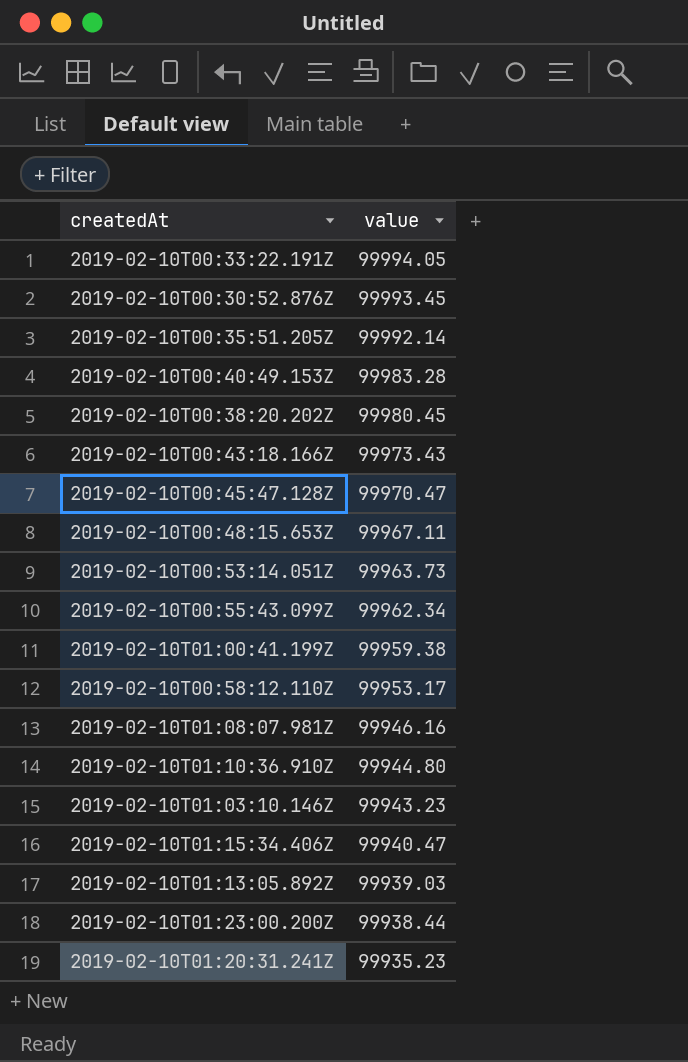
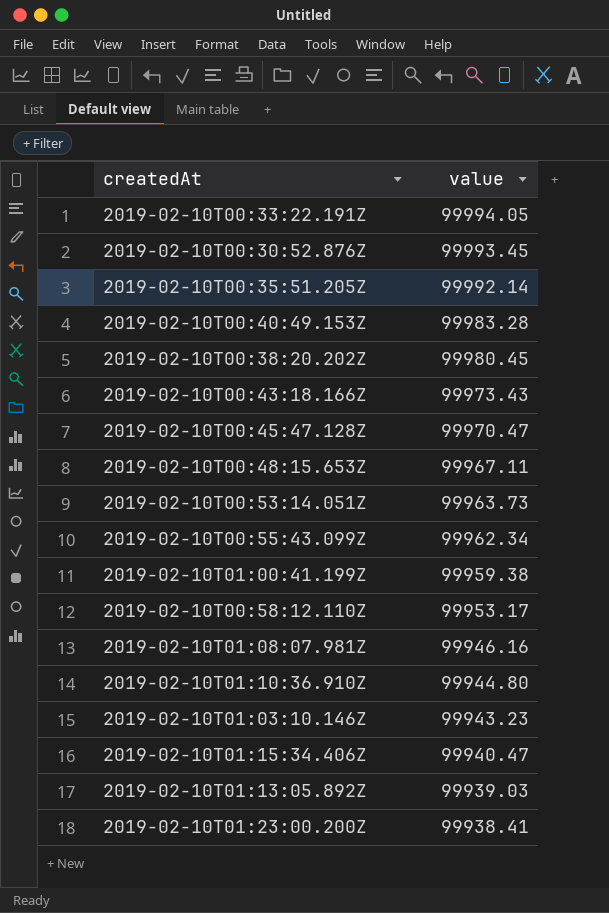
row 2019-02-10T01:20:31.241Z: 99935.23 -> none
2019-02-10T01:23:00.200Z | value: 99938.44 -> 99938.41

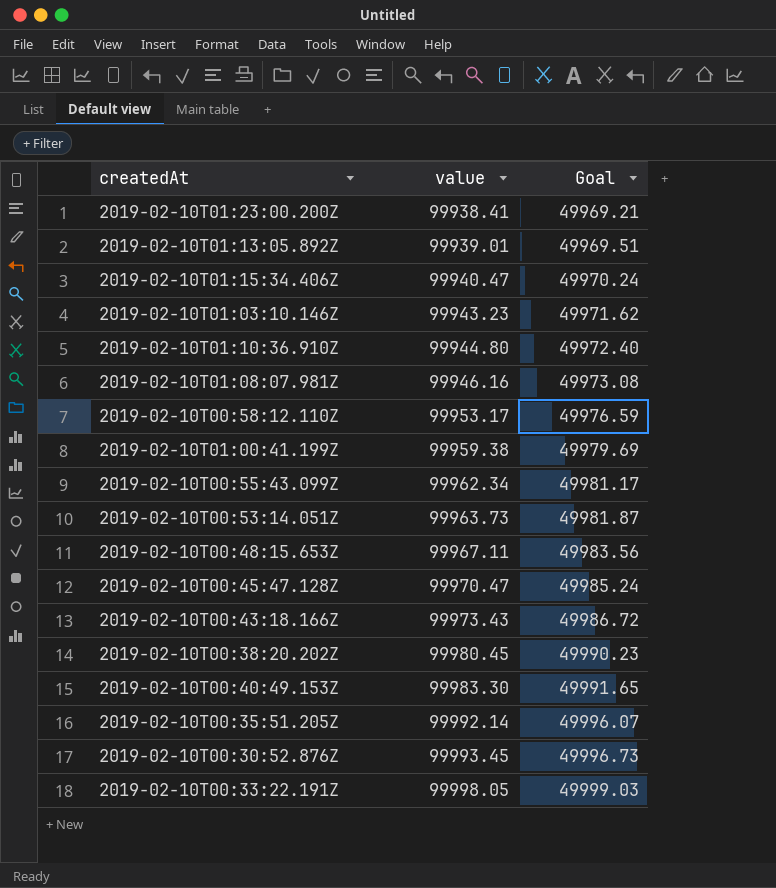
row order: value descending -> value ascending
column Goal | formula: none -> [value] * 0.5
2019-02-10T01:13:05.892Z | value: 99939.03 -> 99939.01
2019-02-10T00:40:49.153Z | value: 99983.28 -> 99983.30
2019-02-10T00:33:22.191Z | value: 99994.05 -> 99998.05

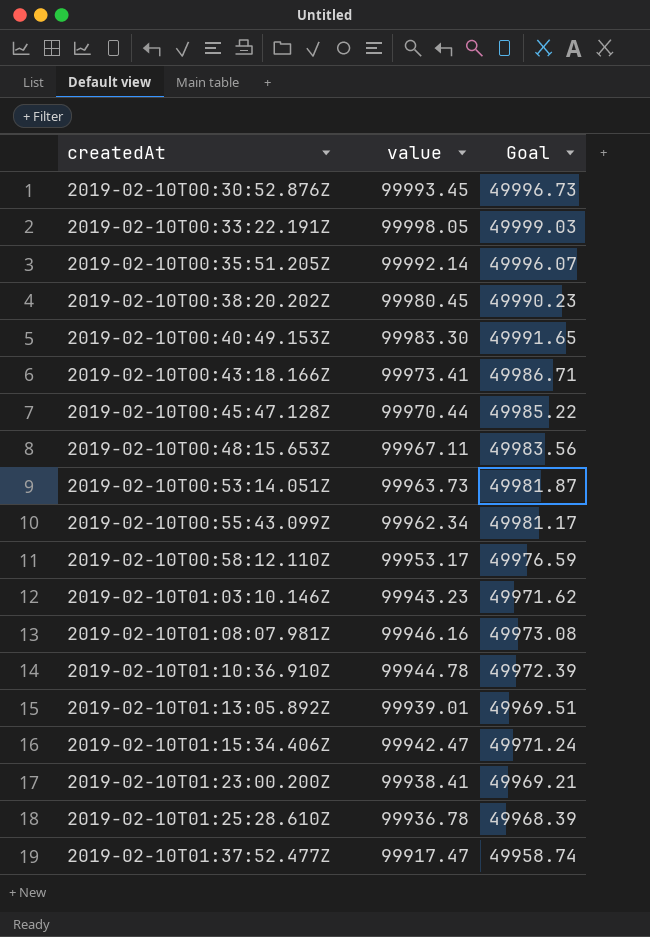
row order: value ascending -> createdAt ascending
row 2019-02-10T01:00:41.199Z: 99959.38 | 49979.69 -> none
2019-02-10T00:43:18.166Z | value: 99973.43 -> 99973.41
2019-02-10T00:43:18.166Z | Goal: 49986.72 -> 49986.71
2019-02-10T00:45:47.128Z | value: 99970.47 -> 99970.44
2019-02-10T00:45:47.128Z | Goal: 49985.24 -> 49985.22
2019-02-10T01:10:36.910Z | value: 99944.80 -> 99944.78
2019-02-10T01:10:36.910Z | Goal: 49972.40 -> 49972.39
2019-02-10T01:15:34.406Z | value: 99940.47 -> 99942.47
2019-02-10T01:15:34.406Z | Goal: 49970.24 -> 49971.24
row 2019-02-10T01:25:28.610Z: none -> 99936.78 | 49968.39
row 2019-02-10T01:37:52.477Z: none -> 99917.47 | 49958.74

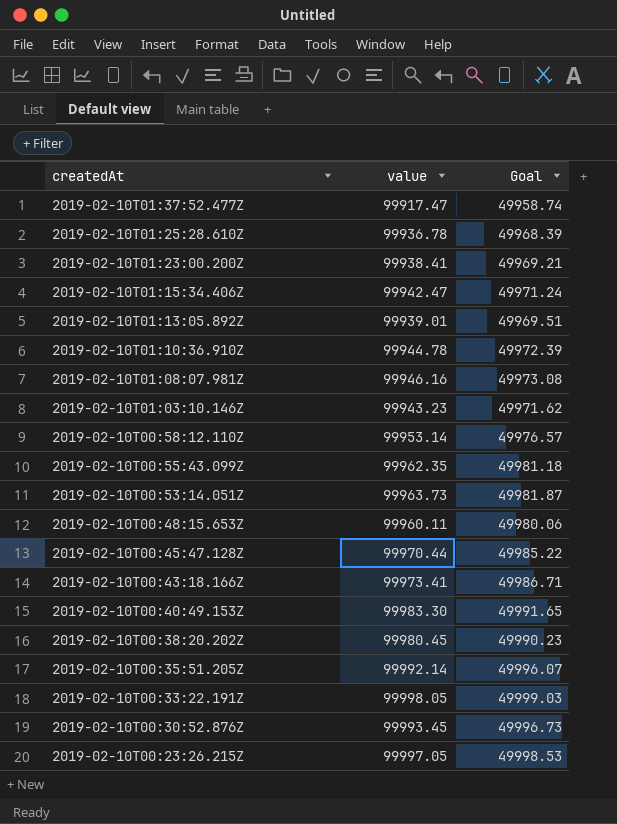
row order: createdAt ascending -> createdAt descending
2019-02-10T00:58:12.110Z | value: 99953.17 -> 99953.14
2019-02-10T00:58:12.110Z | Goal: 49976.59 -> 49976.57
2019-02-10T00:55:43.099Z | value: 99962.34 -> 99962.35
2019-02-10T00:55:43.099Z | Goal: 49981.17 -> 49981.18
2019-02-10T00:48:15.653Z | value: 99967.11 -> 99960.11
2019-02-10T00:48:15.653Z | Goal: 49983.56 -> 49980.06
row 2019-02-10T00:23:26.215Z: none -> 99997.05 | 49998.53

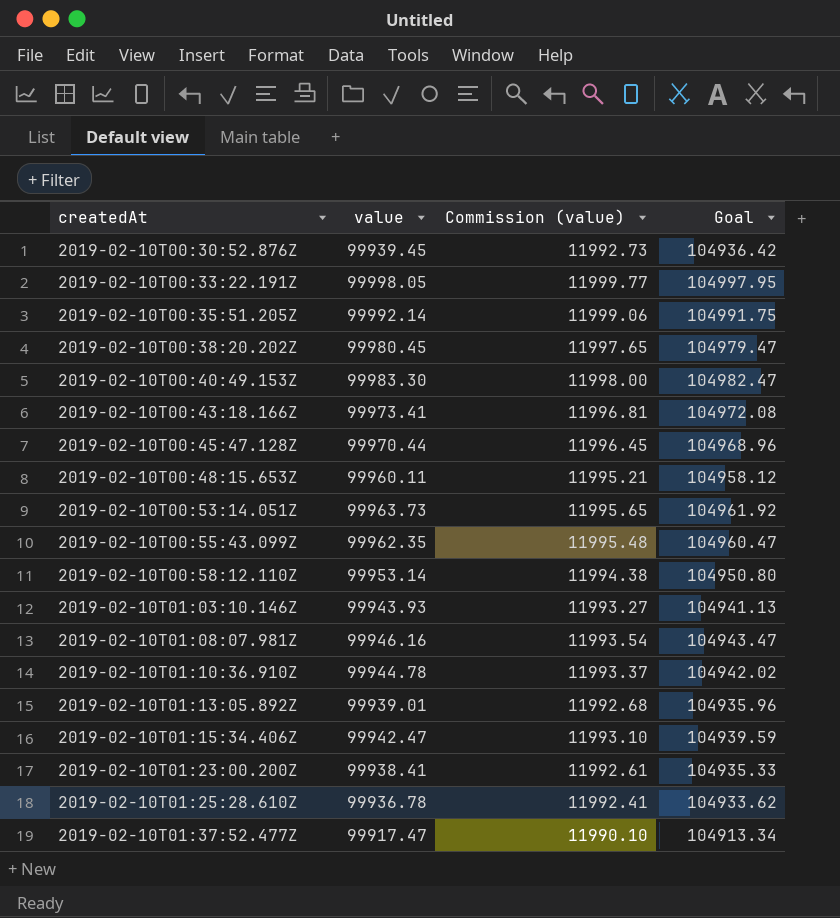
row order: createdAt descending -> createdAt ascending
column Commission (value) | formula: none -> [value] * 0.12
column Goal | formula: [value] * 0.5 -> [value] * 1.05
row 2019-02-10T00:23:26.215Z: 99997.05 | 49998.53 -> none
2019-02-10T00:30:52.876Z | value: 99993.45 -> 99939.45
2019-02-10T01:03:10.146Z | value: 99943.23 -> 99943.93

